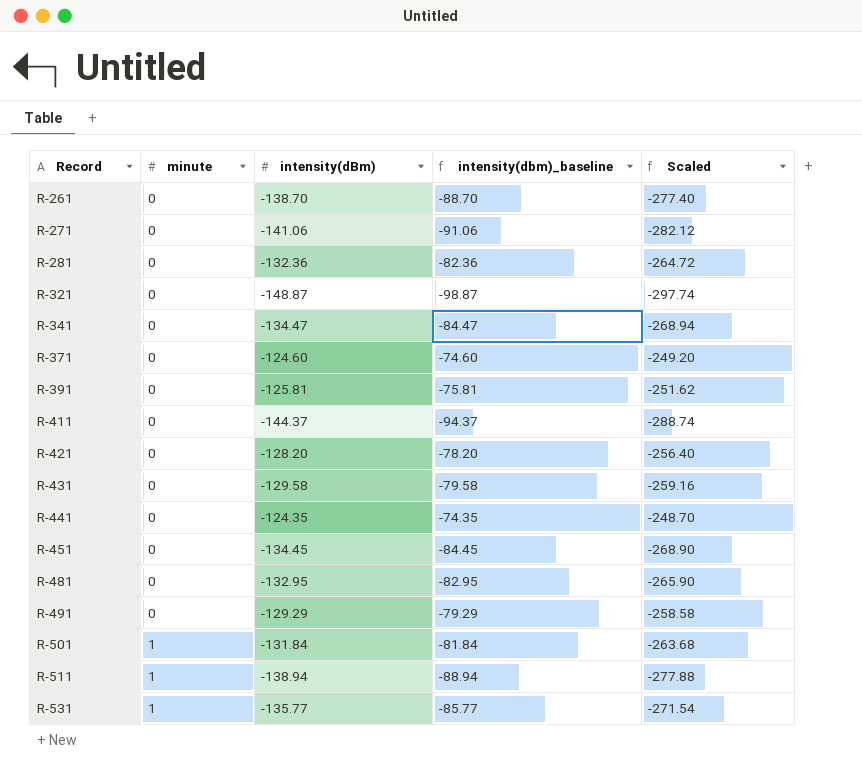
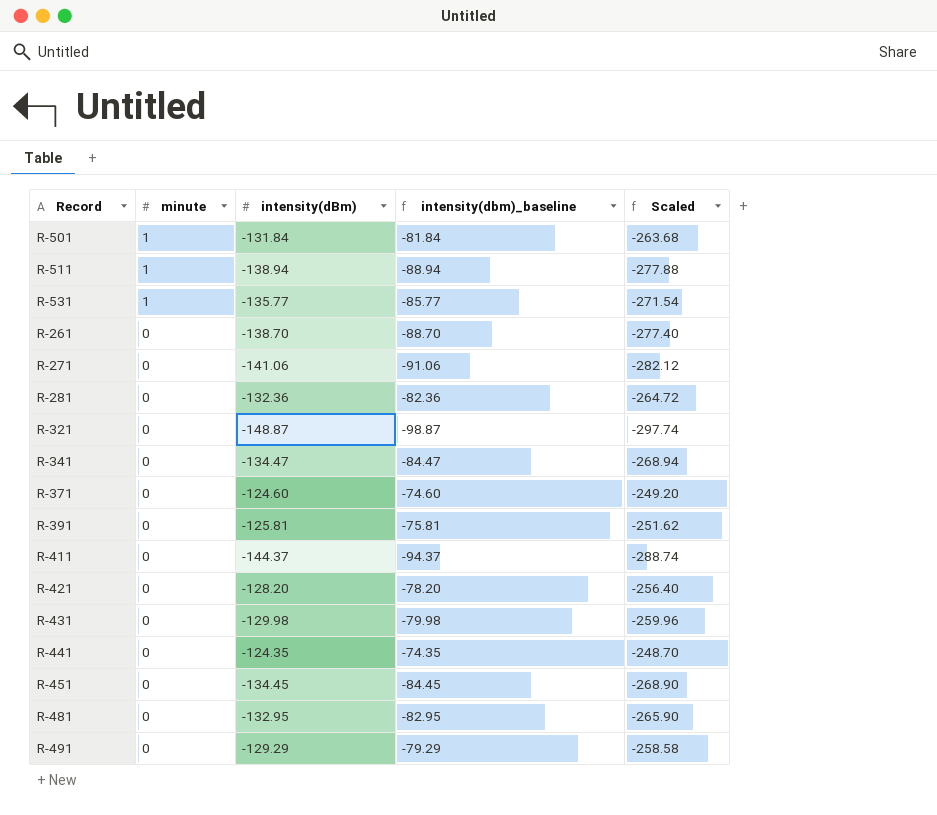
row order: Record ascending -> minute descending
R-431 | intensity(dBm): -129.58 -> -129.98
R-431 | intensity(dbm)_baseline: -79.58 -> -79.98
R-431 | Scaled: -259.16 -> -259.96

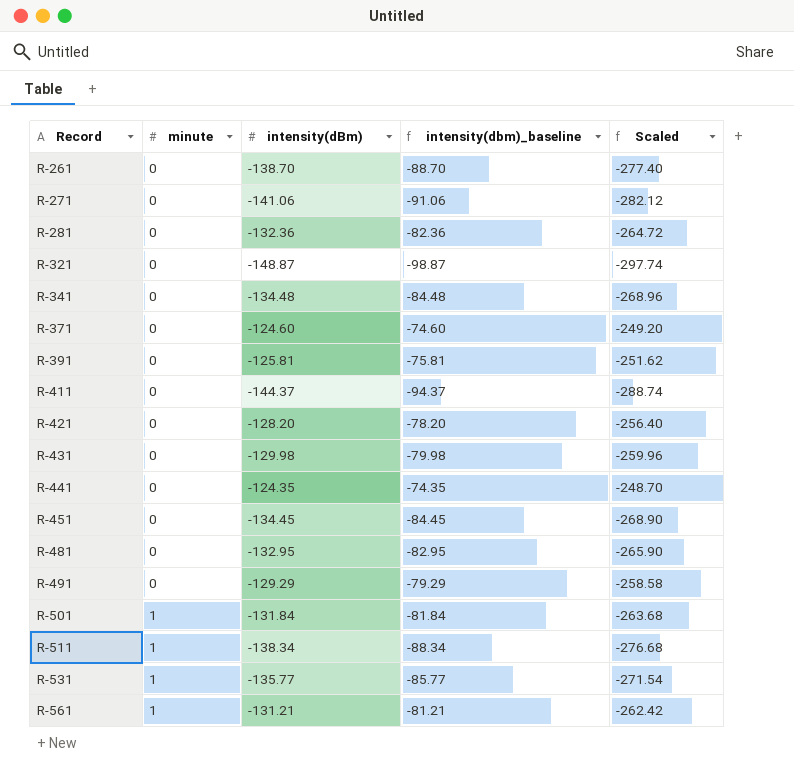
row order: minute descending -> Record ascending
R-341 | intensity(dBm): -134.47 -> -134.48
R-341 | intensity(dbm)_baseline: -84.47 -> -84.48
R-341 | Scaled: -268.94 -> -268.96
R-511 | intensity(dBm): -138.94 -> -138.34
R-511 | intensity(dbm)_baseline: -88.94 -> -88.34
R-511 | Scaled: -277.88 -> -276.68
row R-561: none -> 1 | -131.21 | -81.21 | -262.42

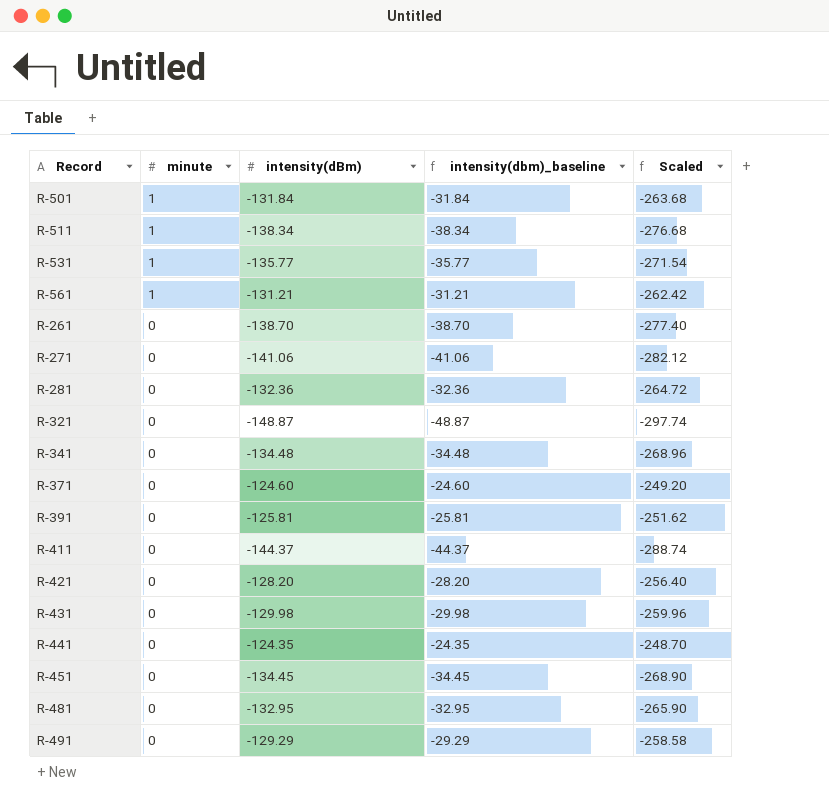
row order: Record ascending -> minute descending
column intensity(dbm)_baseline | formula: [intensity(dBm)] + 50 -> [intensity(dBm)] + 100

